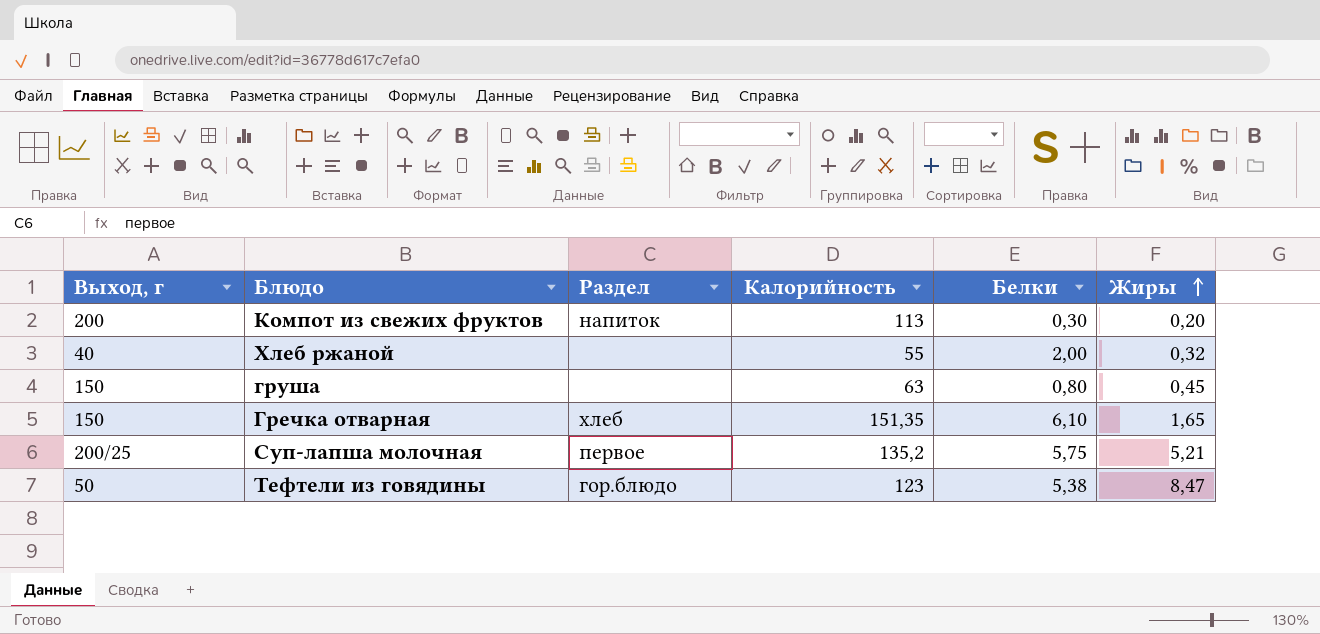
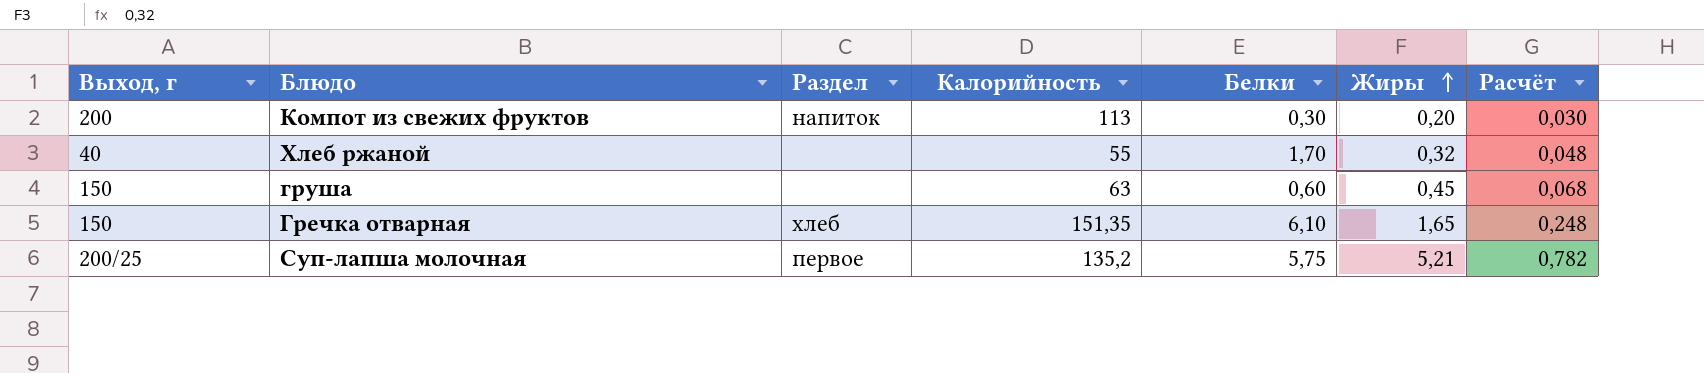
column Расчёт | formula: none -> [Жиры] * 0,15
row Тефтели из говядины: 50 | гор.блюдо | 123 | 5,38 | 8,47 -> none
Хлеб ржаной | Белки: 2,00 -> 1,70
груша | Белки: 0,80 -> 0,60

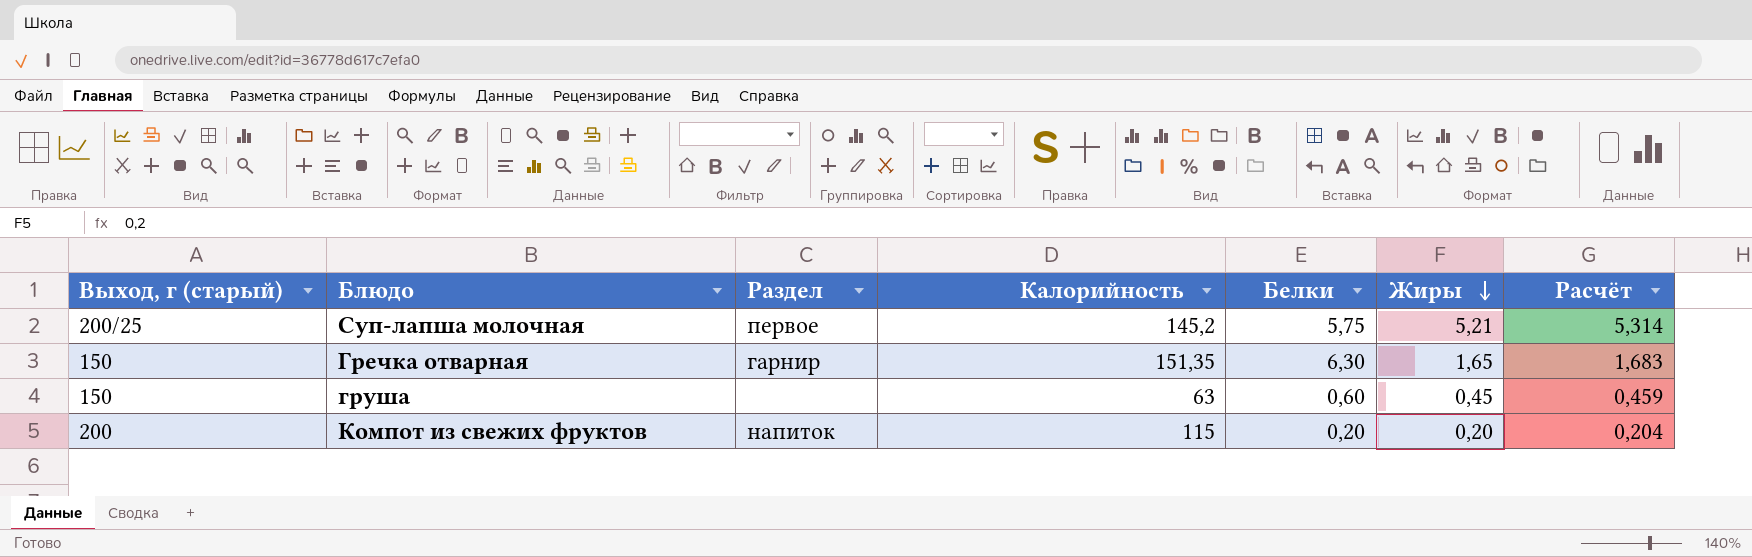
row order: Жиры ascending -> Жиры descending
column name: Выход, г -> Выход, г (старый)
column Расчёт | formula: [Жиры] * 0,15 -> [Жиры] * 1,02
row Хлеб ржаной: 40 | none | 55 | 1,70 | 0,32 | 0,048 -> none
Суп-лапша молочная | Калорийность: 135,2 -> 145,2
Гречка отварная | Раздел: хлеб -> гарнир
Гречка отварная | Белки: 6,10 -> 6,30
Компот из свежих фруктов | Калорийность: 113 -> 115
Компот из свежих фруктов | Белки: 0,30 -> 0,20

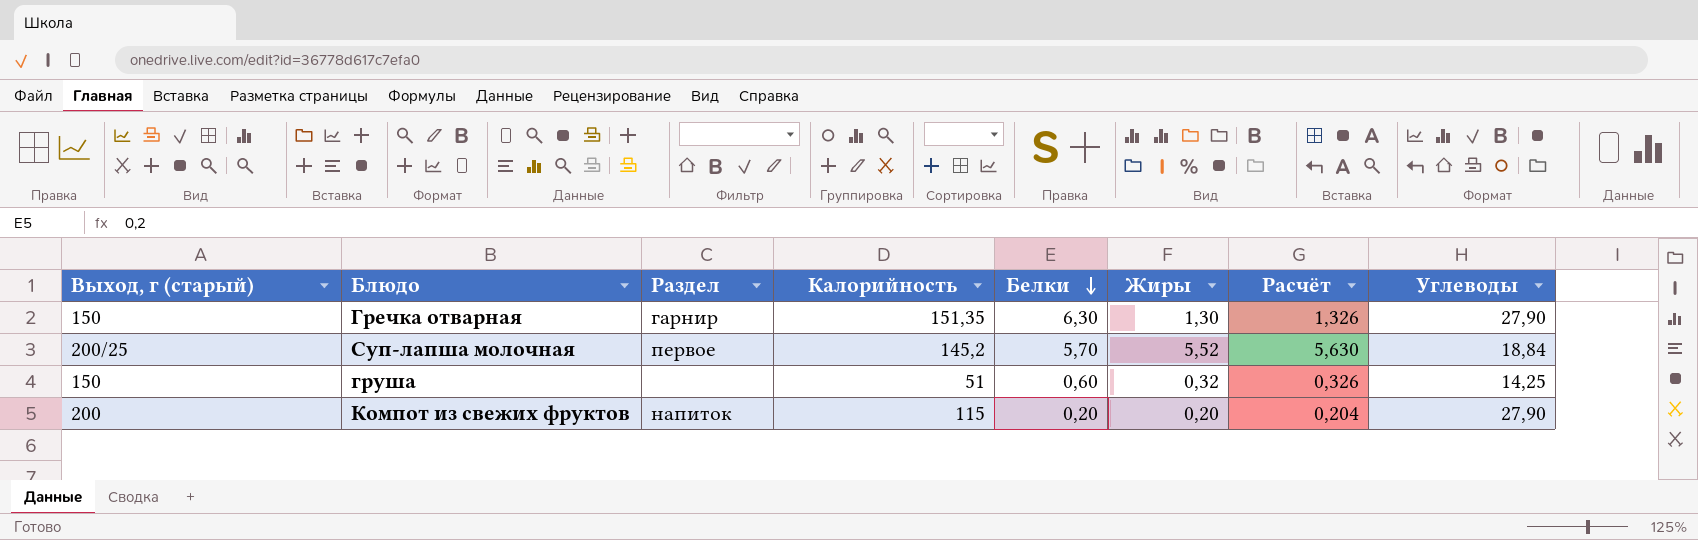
row order: Жиры descending -> Белки descending
column Углеводы | position: none -> 8
Гречка отварная | Жиры: 1,65 -> 1,30
Гречка отварная | Расчёт: 1,683 -> 1,326
Суп-лапша молочная | Белки: 5,75 -> 5,70
Суп-лапша молочная | Жиры: 5,21 -> 5,52
Суп-лапша молочная | Расчёт: 5,314 -> 5,630
груша | Калорийность: 63 -> 51
груша | Жиры: 0,45 -> 0,32
груша | Расчёт: 0,459 -> 0,326

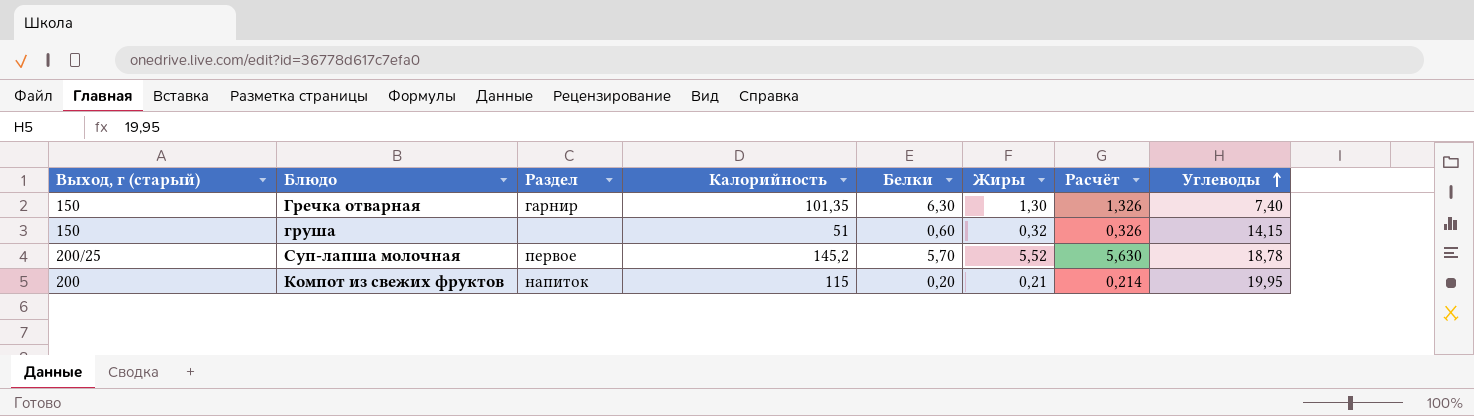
row order: Белки descending -> Углеводы ascending
Гречка отварная | Калорийность: 151,35 -> 101,35
Гречка отварная | Углеводы: 27,90 -> 7,40
груша | Углеводы: 14,25 -> 14,15
Суп-лапша молочная | Углеводы: 18,84 -> 18,78
Компот из свежих фруктов | Жиры: 0,20 -> 0,21
Компот из свежих фруктов | Расчёт: 0,204 -> 0,214
Компот из свежих фруктов | Углеводы: 27,90 -> 19,95

